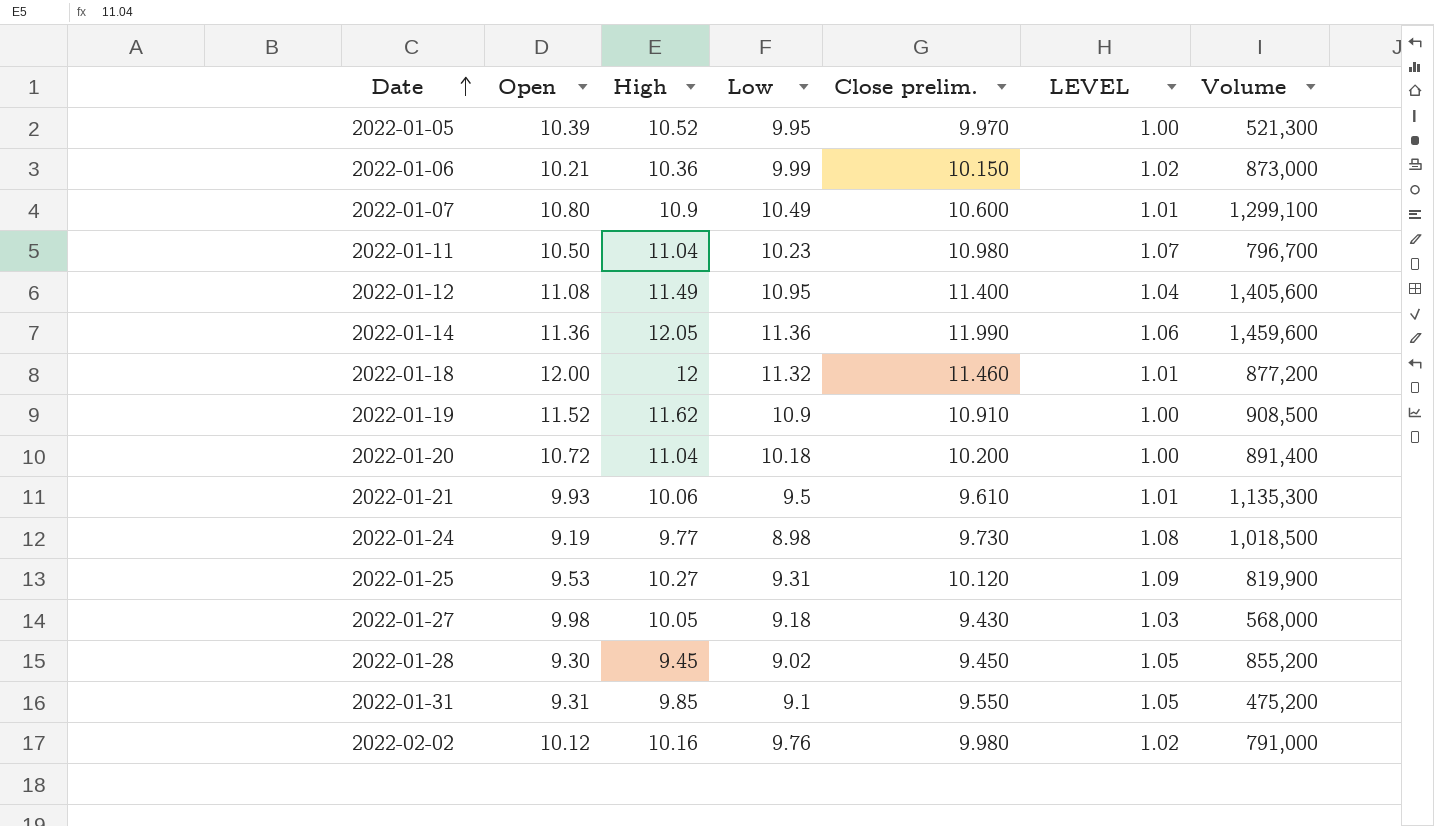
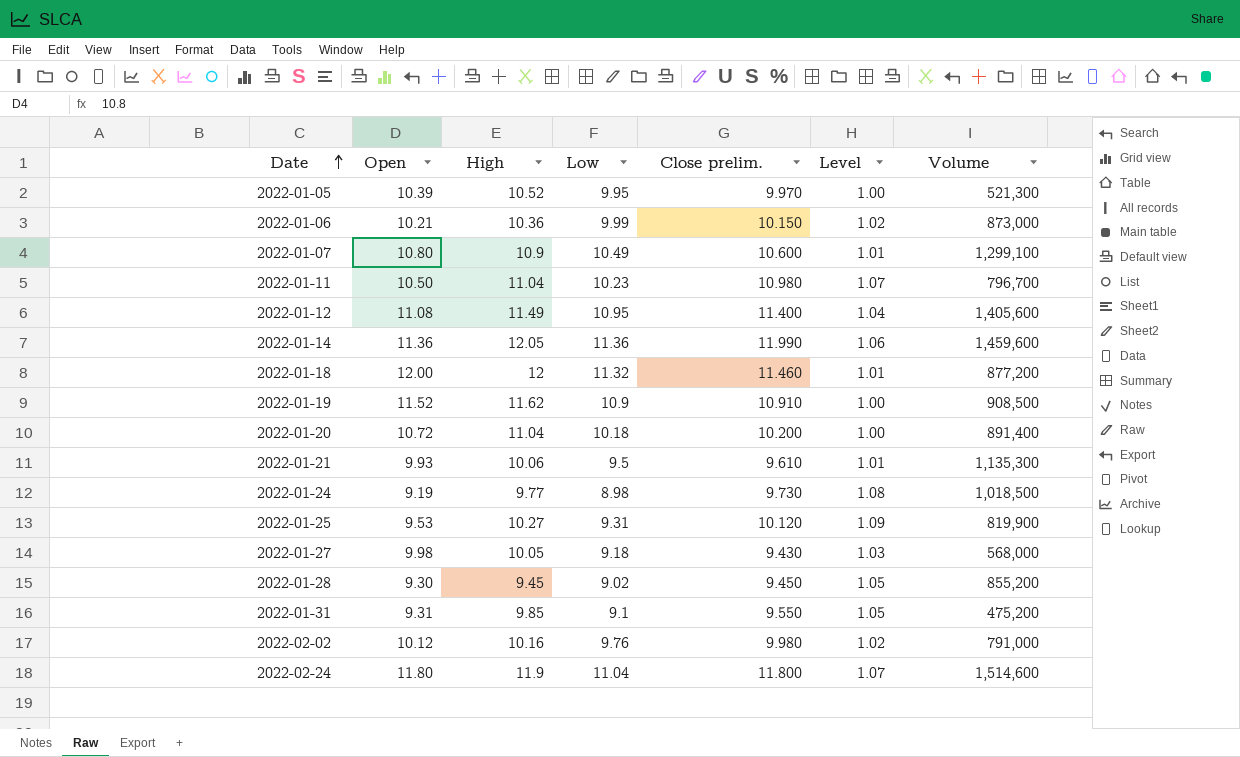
column name: LEVEL -> Level
row 2022-02-24: none -> 11.80 | 11.9 | 11.04 | 11.800 | 1.07 | 1,514,600

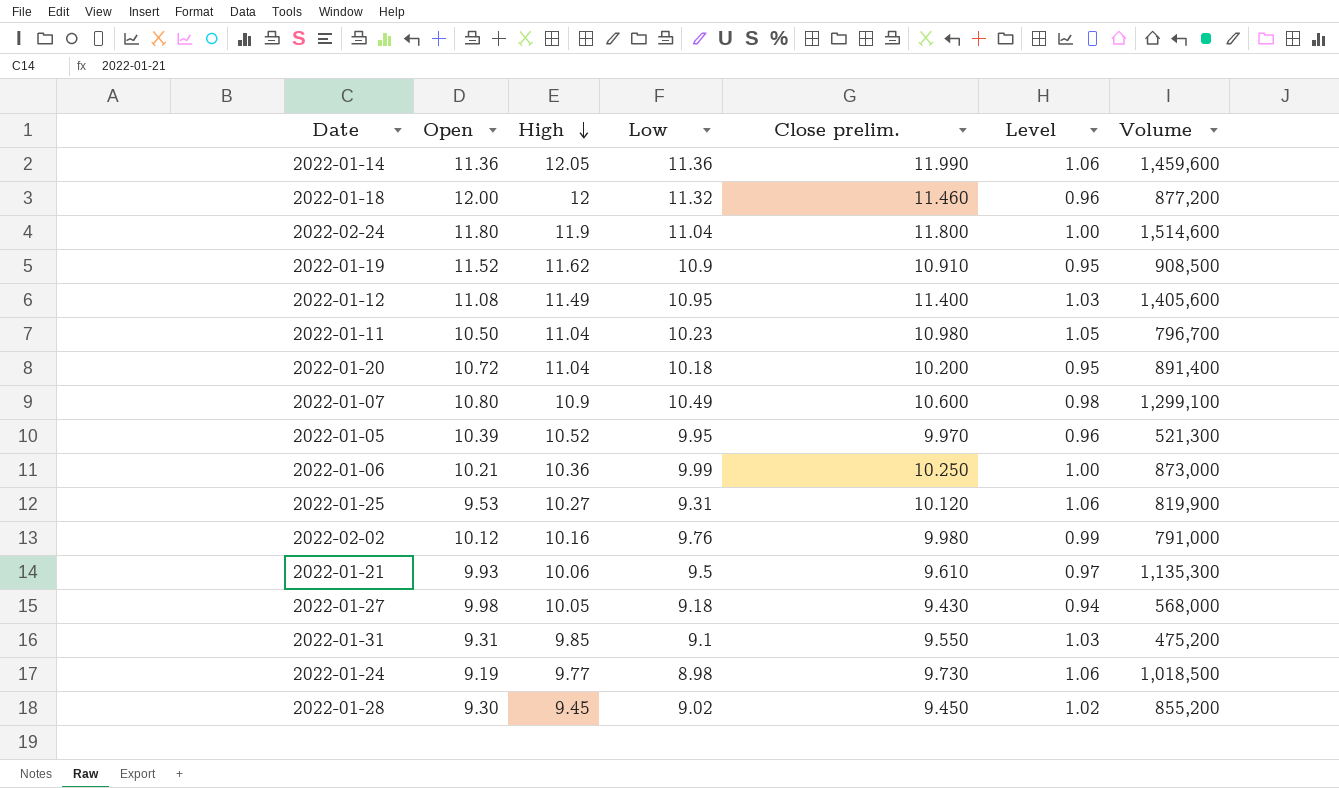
row order: Date ascending -> High descending
column Level | formula: [Close prelim.] / [Low] -> [Close prelim.] / [Open]
2022-01-06 | Close prelim.: 10.150 -> 10.250

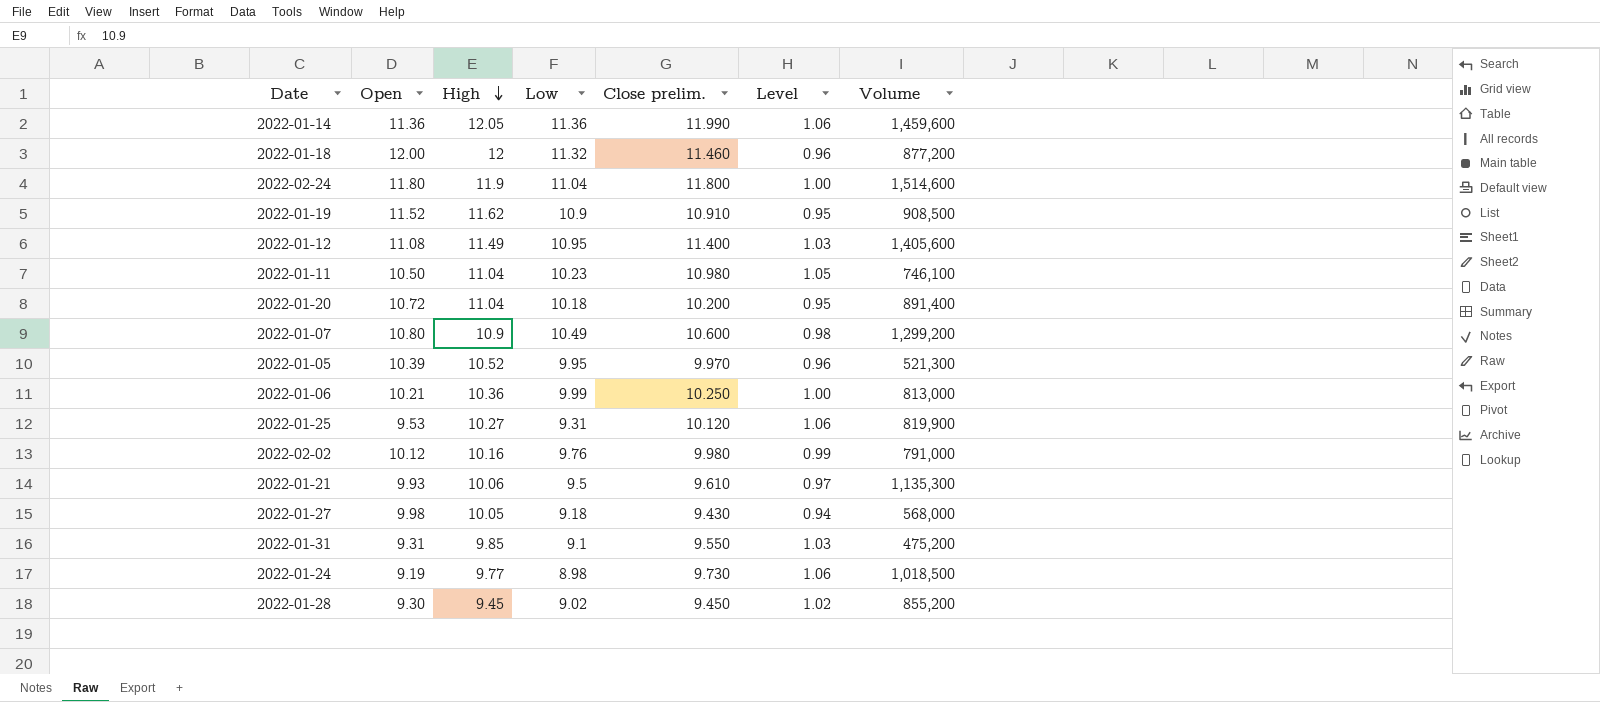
2022-01-11 | Volume: 796,700 -> 746,100
2022-01-07 | Volume: 1,299,100 -> 1,299,200
2022-01-06 | Volume: 873,000 -> 813,000

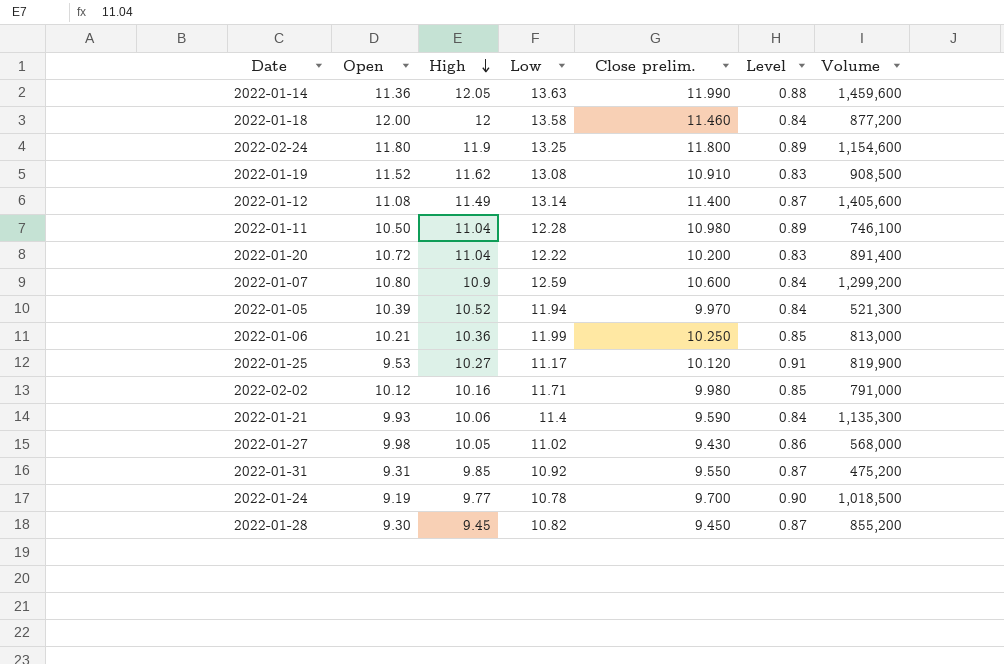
column Level | formula: [Close prelim.] / [Open] -> [Close prelim.] / [Low]
2022-01-14 | Low: 11.36 -> 13.63
2022-01-18 | Low: 11.32 -> 13.58
2022-02-24 | Low: 11.04 -> 13.25
2022-02-24 | Volume: 1,514,600 -> 1,154,600
2022-01-19 | Low: 10.9 -> 13.08
2022-01-12 | Low: 10.95 -> 13.14
2022-01-11 | Low: 10.23 -> 12.28
2022-01-20 | Low: 10.18 -> 12.22
2022-01-07 | Low: 10.49 -> 12.59
2022-01-05 | Low: 9.95 -> 11.94
2022-01-06 | Low: 9.99 -> 11.99
2022-01-25 | Low: 9.31 -> 11.17
2022-02-02 | Low: 9.76 -> 11.71
2022-01-21 | Low: 9.5 -> 11.4
2022-01-21 | Close prelim.: 9.610 -> 9.590
2022-01-27 | Low: 9.18 -> 11.02
2022-01-31 | Low: 9.1 -> 10.92
2022-01-24 | Low: 8.98 -> 10.78
2022-01-24 | Close prelim.: 9.730 -> 9.700
2022-01-28 | Low: 9.02 -> 10.82

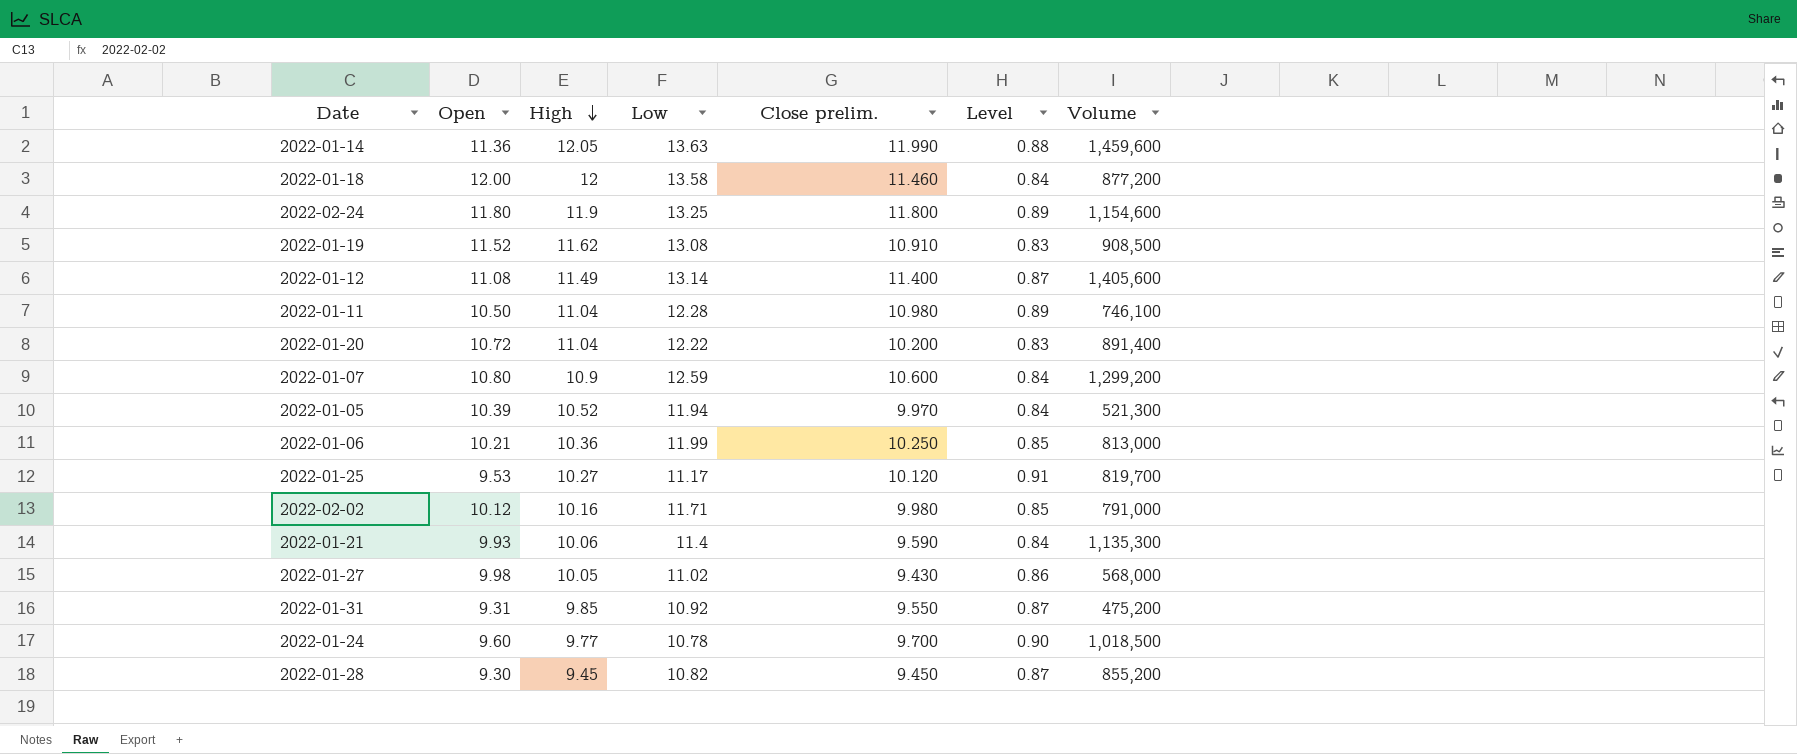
2022-01-25 | Volume: 819,900 -> 819,700
2022-01-24 | Open: 9.19 -> 9.60

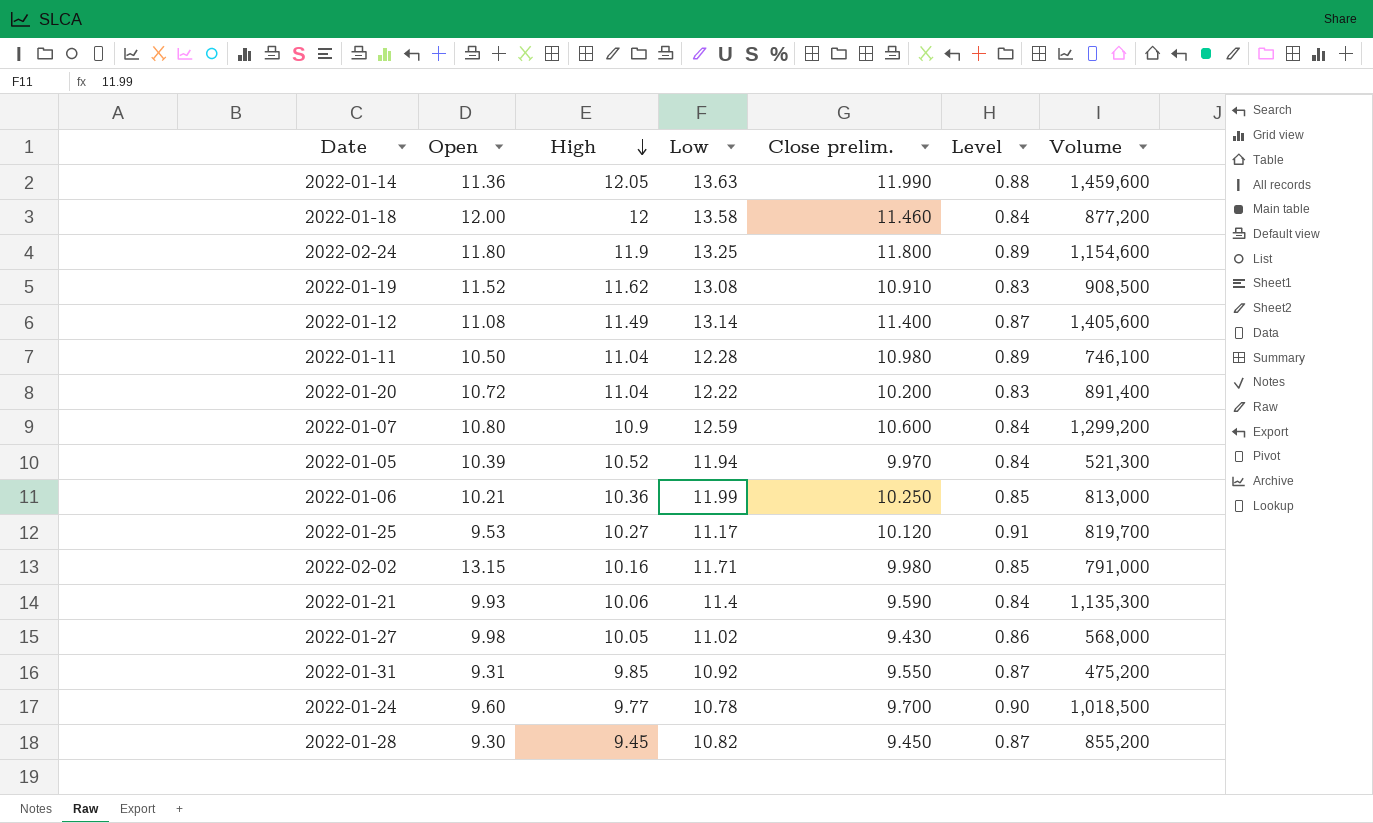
2022-02-02 | Open: 10.12 -> 13.15

